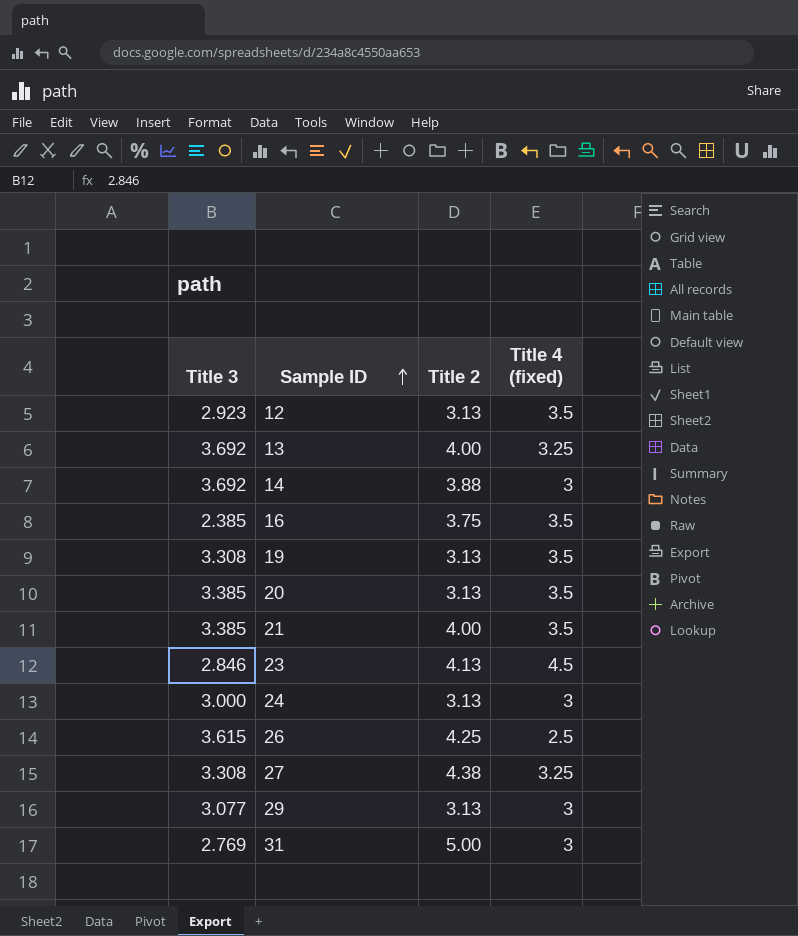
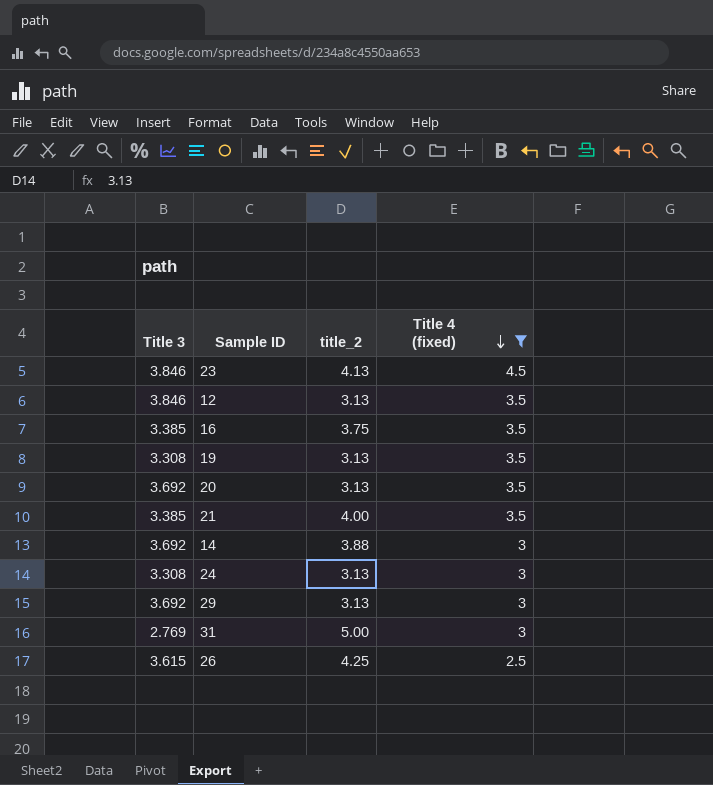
filter: none -> Title 4 (fixed) != 3.25
row order: Sample ID ascending -> Title 4 (fixed) descending
column name: Title 2 -> title_2
23 | Title 3: 2.846 -> 3.846
12 | Title 3: 2.923 -> 3.846
16 | Title 3: 2.385 -> 3.385
20 | Title 3: 3.385 -> 3.692
24 | Title 3: 3.000 -> 3.308
29 | Title 3: 3.077 -> 3.692

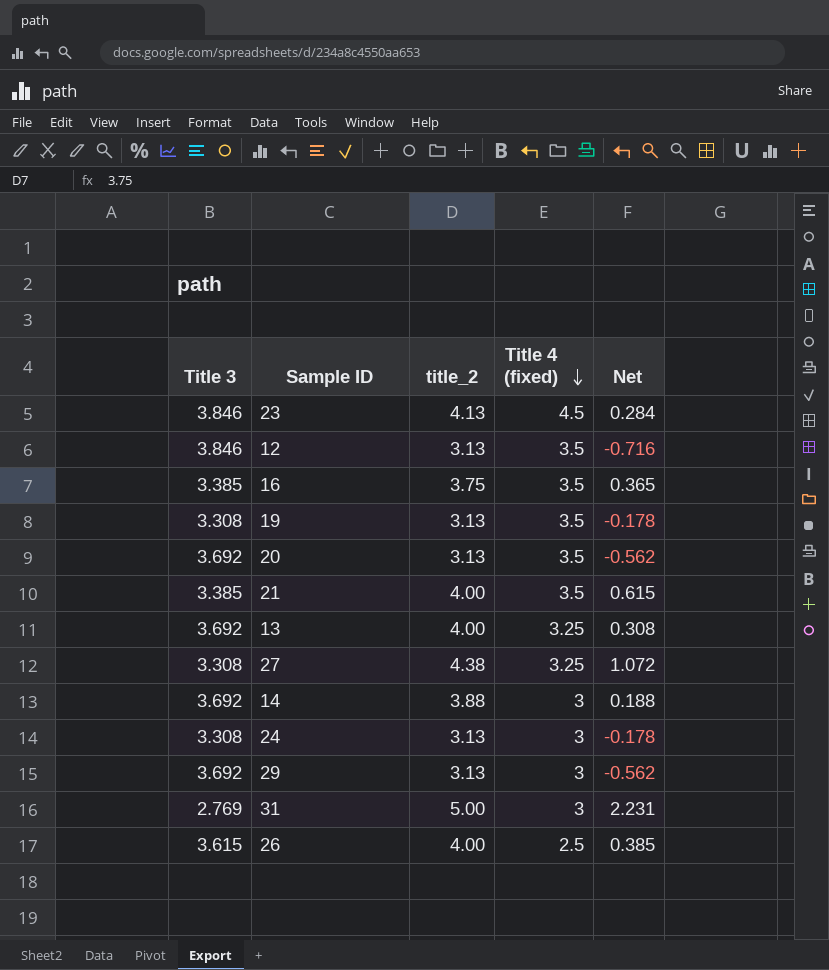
filter: Title 4 (fixed) != 3.25 -> none
column Net | formula: none -> [title_2] - [Title 3]
26 | title_2: 4.25 -> 4.00

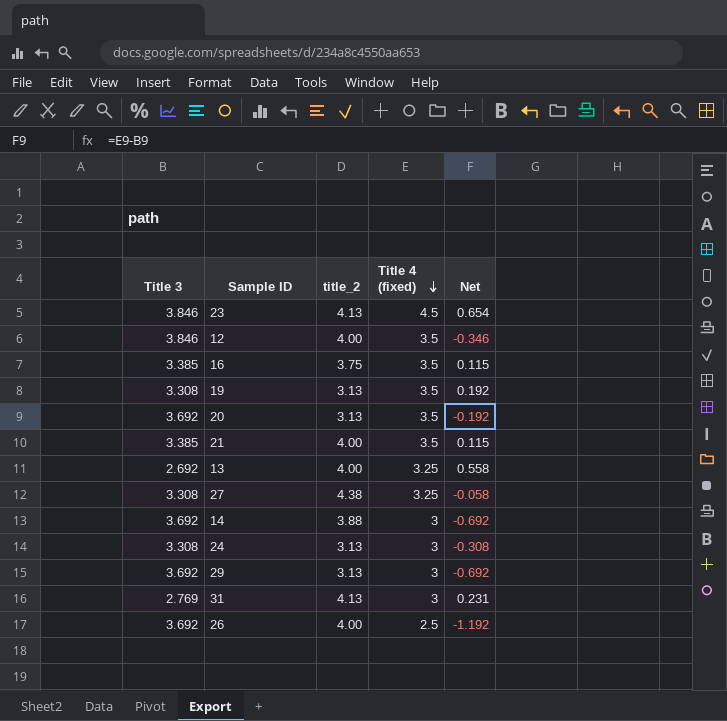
column Net | formula: [title_2] - [Title 3] -> [Title 4 (fixed)] - [Title 3]
12 | title_2: 3.13 -> 4.00
13 | Title 3: 3.692 -> 2.692
31 | title_2: 5.00 -> 4.13
26 | Title 3: 3.615 -> 3.692

